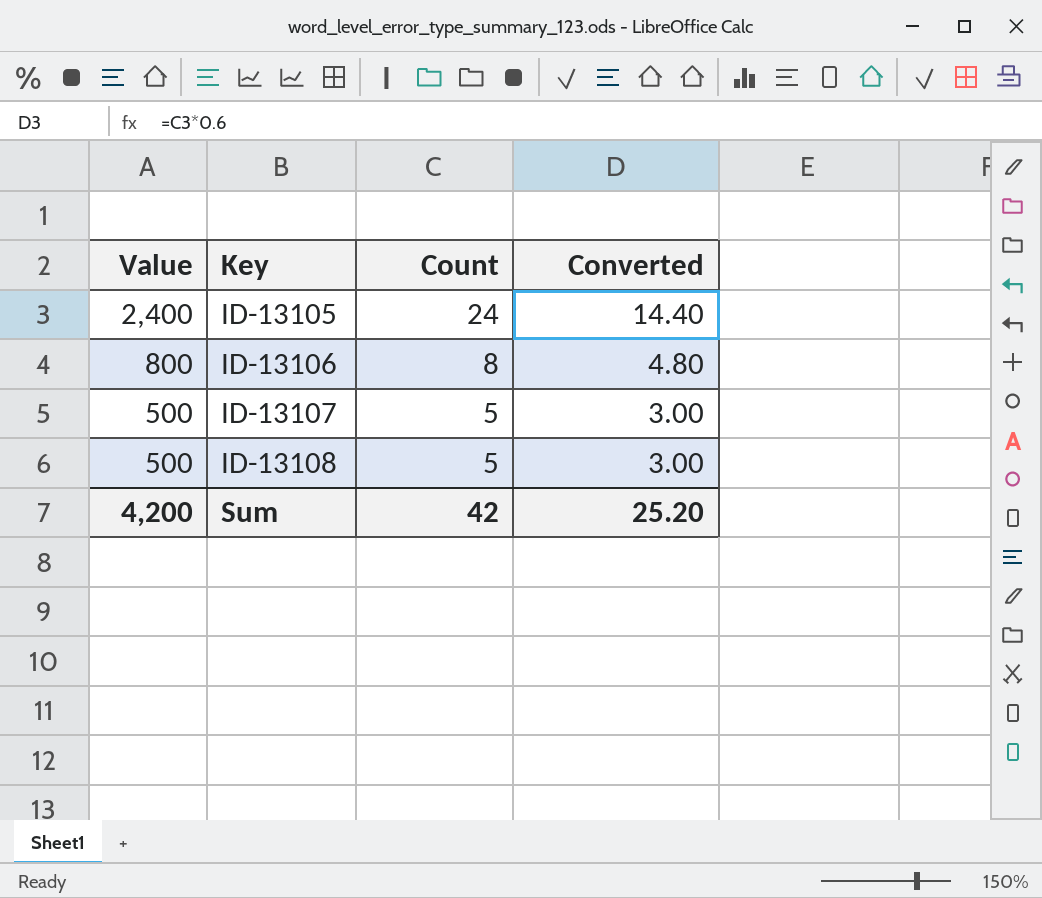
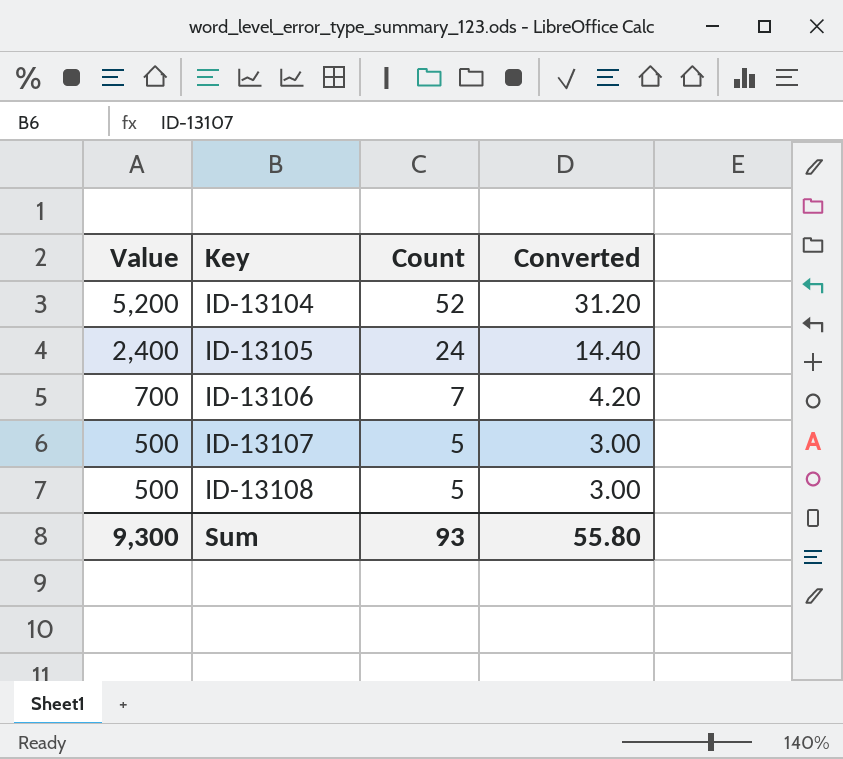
row ID-13104: none -> 5,200 | 52 | 31.20
ID-13106 | Value: 800 -> 700
ID-13106 | Count: 8 -> 7
ID-13106 | Converted: 4.80 -> 4.20
Sum | Value: 4,200 -> 9,300
Sum | Count: 42 -> 93
Sum | Converted: 25.20 -> 55.80

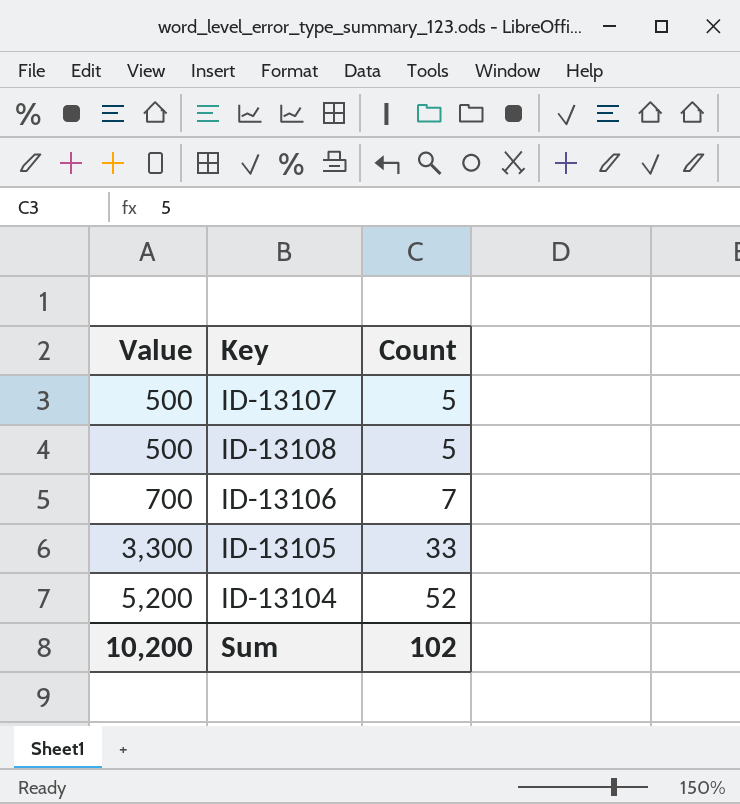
row order: Value descending -> Value ascending
column Converted | formula: [Count] * 0.6 -> none
ID-13105 | Value: 2,400 -> 3,300
ID-13105 | Count: 24 -> 33
Sum | Value: 9,300 -> 10,200
Sum | Count: 93 -> 102

